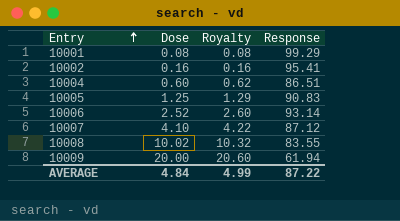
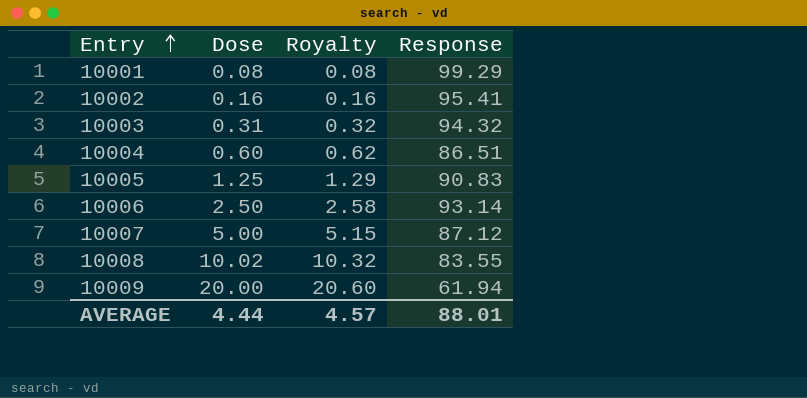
row 10003: none -> 0.31 | 0.32 | 94.32
10006 | Dose: 2.52 -> 2.50
10006 | Royalty: 2.60 -> 2.58
10007 | Dose: 4.10 -> 5.00
10007 | Royalty: 4.22 -> 5.15
AVERAGE | Dose: 4.84 -> 4.44
AVERAGE | Royalty: 4.99 -> 4.57
AVERAGE | Response: 87.22 -> 88.01

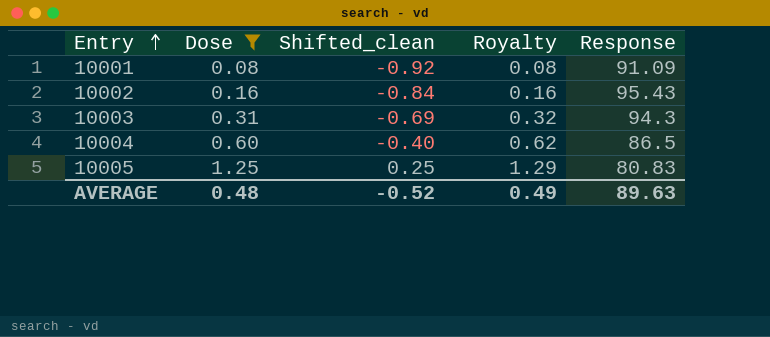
filter: none -> Dose <= 1.25
column Shifted_clean | formula: none -> [Dose] - 1
10001 | Response: 99.29 -> 91.09
10002 | Response: 95.41 -> 95.43
10003 | Response: 94.32 -> 94.3
10004 | Response: 86.51 -> 86.5
10005 | Response: 90.83 -> 80.83
AVERAGE | Dose: 4.44 -> 0.48
AVERAGE | Royalty: 4.57 -> 0.49
AVERAGE | Response: 88.01 -> 89.63

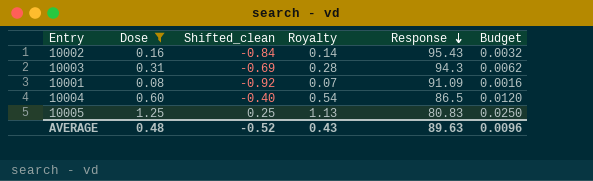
row order: Entry ascending -> Response descending
column Royalty | formula: [Dose] * 1.03 -> [Dose] * 0.9
column Budget | formula: none -> [Dose] * 0.02
AVERAGE | Royalty: 0.49 -> 0.43

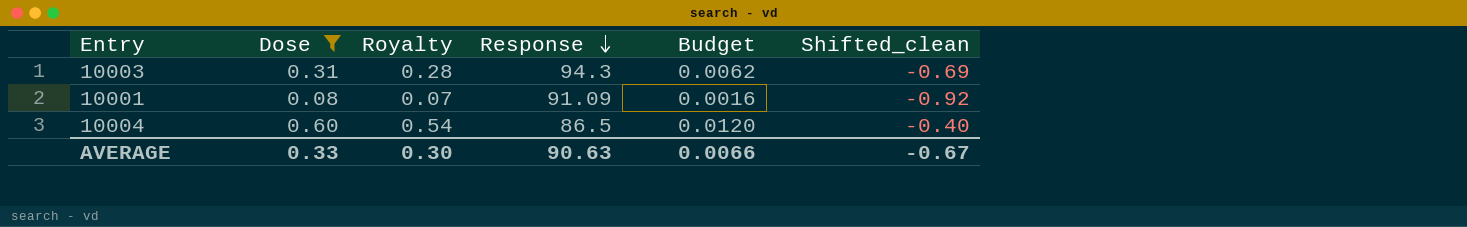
column Shifted_clean | position: 3 -> 6
row 10002: 0.16 | -0.84 | 0.14 | 95.43 | 0.0032 -> none
row 10005: 1.25 | 0.25 | 1.13 | 80.83 | 0.0250 -> none
AVERAGE | Dose: 0.48 -> 0.33
AVERAGE | Royalty: 0.43 -> 0.30
AVERAGE | Response: 89.63 -> 90.63
AVERAGE | Budget: 0.0096 -> 0.0066
AVERAGE | Shifted_clean: -0.52 -> -0.67

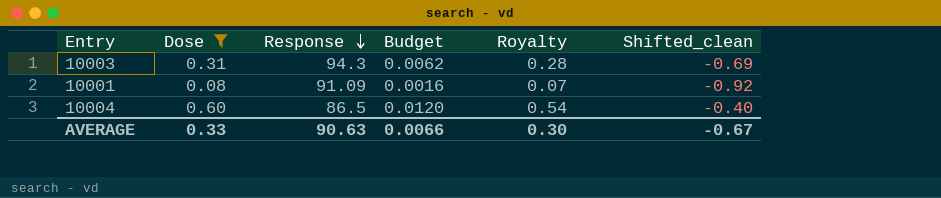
column Royalty | position: 3 -> 5

